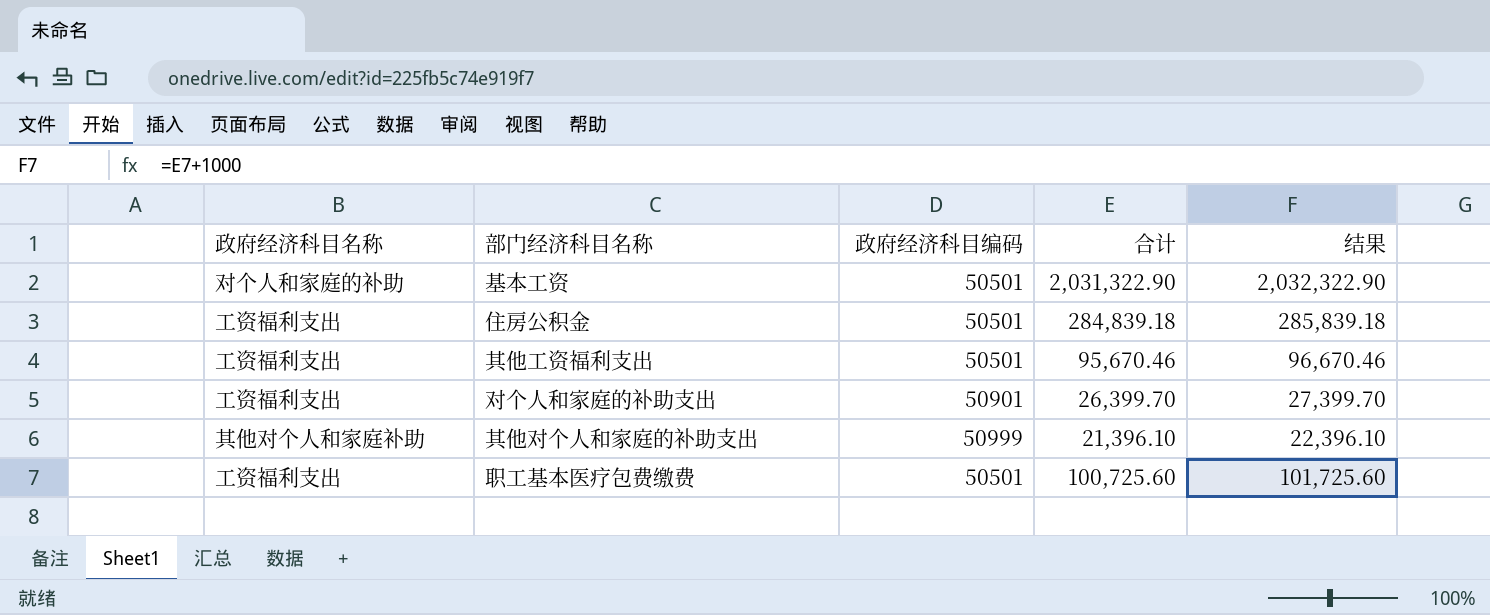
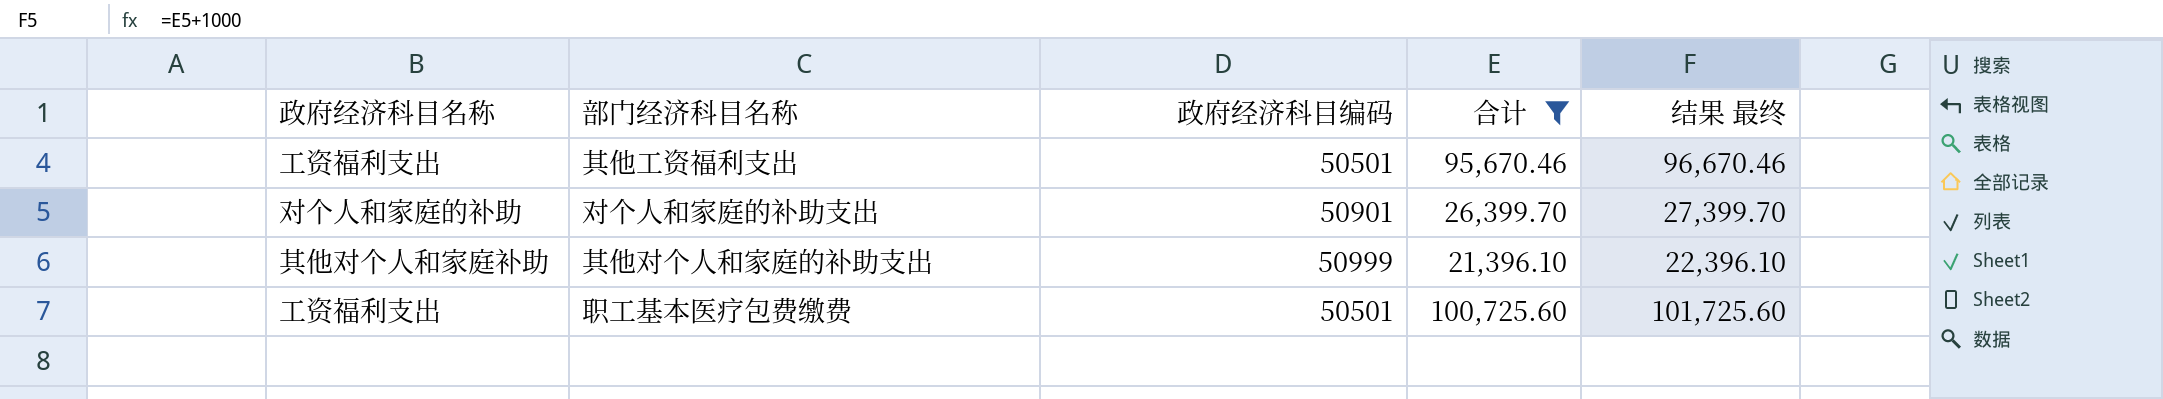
filter: none -> 合计 <= 100,725.60
column name: 结果 -> 结果 最终
对个人和家庭的补助支出 | 政府经济科目名称: 工资福利支出 -> 对个人和家庭的补助

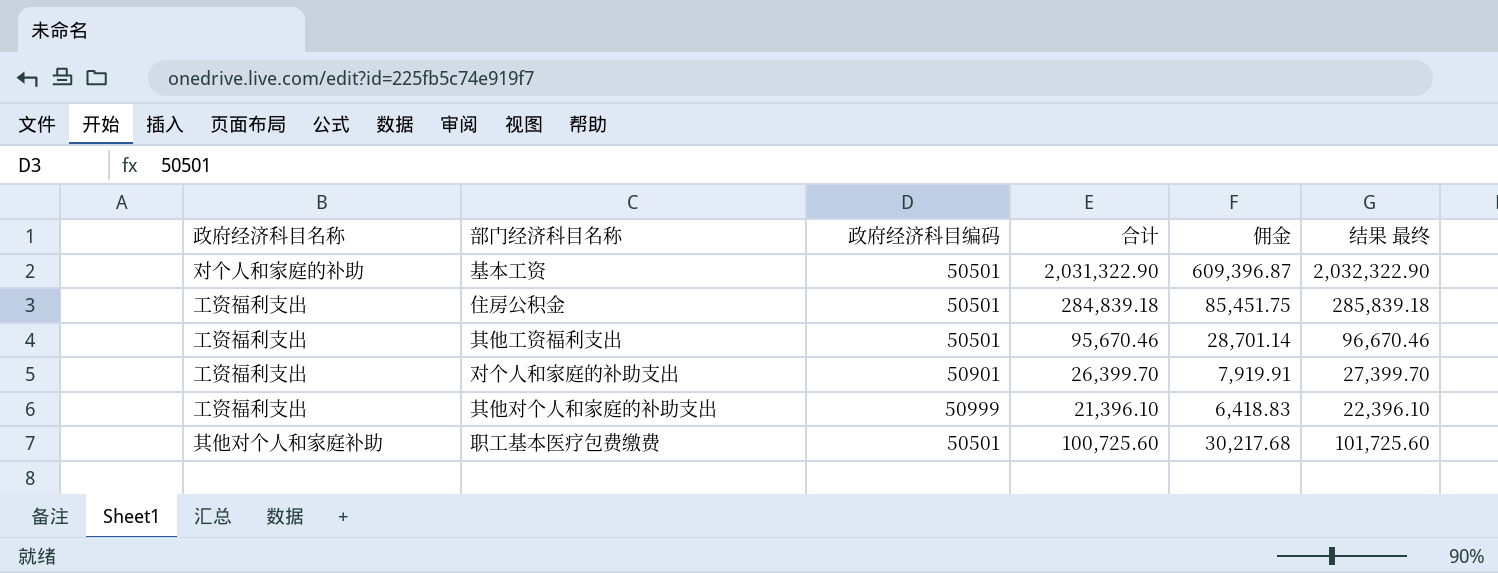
filter: 合计 <= 100,725.60 -> none
column 佣金 | formula: none -> [合计] * 0.3
对个人和家庭的补助支出 | 政府经济科目名称: 对个人和家庭的补助 -> 工资福利支出
其他对个人和家庭的补助支出 | 政府经济科目名称: 其他对个人和家庭补助 -> 工资福利支出
职工基本医疗包费缴费 | 政府经济科目名称: 工资福利支出 -> 其他对个人和家庭补助

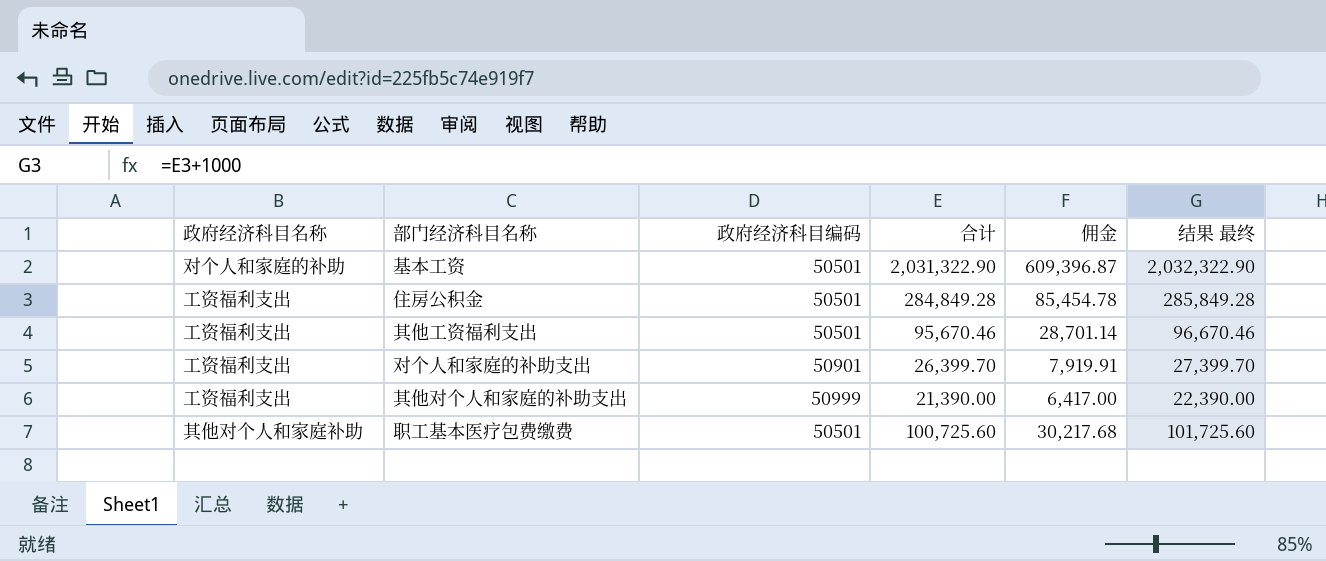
住房公积金 | 合计: 284,839.18 -> 284,849.28
住房公积金 | 佣金: 85,451.75 -> 85,454.78
住房公积金 | 结果 最终: 285,839.18 -> 285,849.28
其他对个人和家庭的补助支出 | 合计: 21,396.10 -> 21,390.00
其他对个人和家庭的补助支出 | 佣金: 6,418.83 -> 6,417.00
其他对个人和家庭的补助支出 | 结果 最终: 22,396.10 -> 22,390.00

